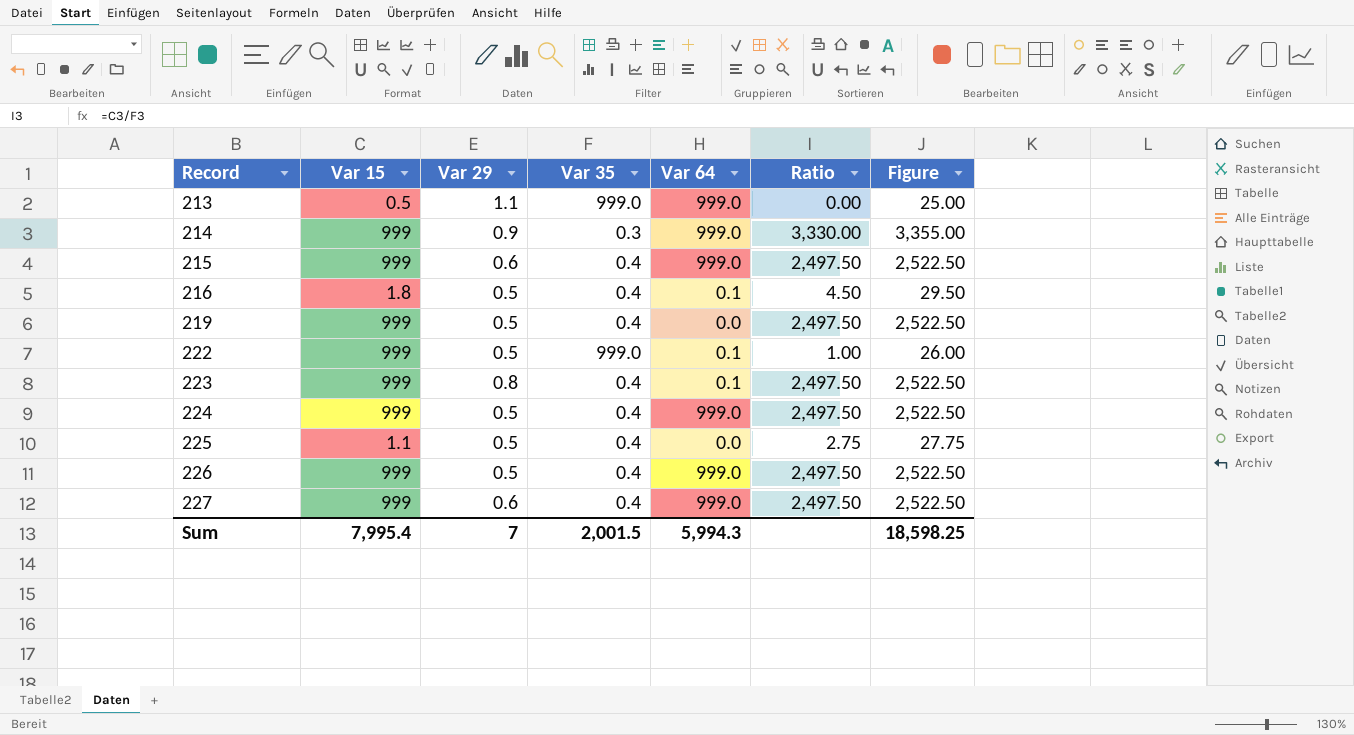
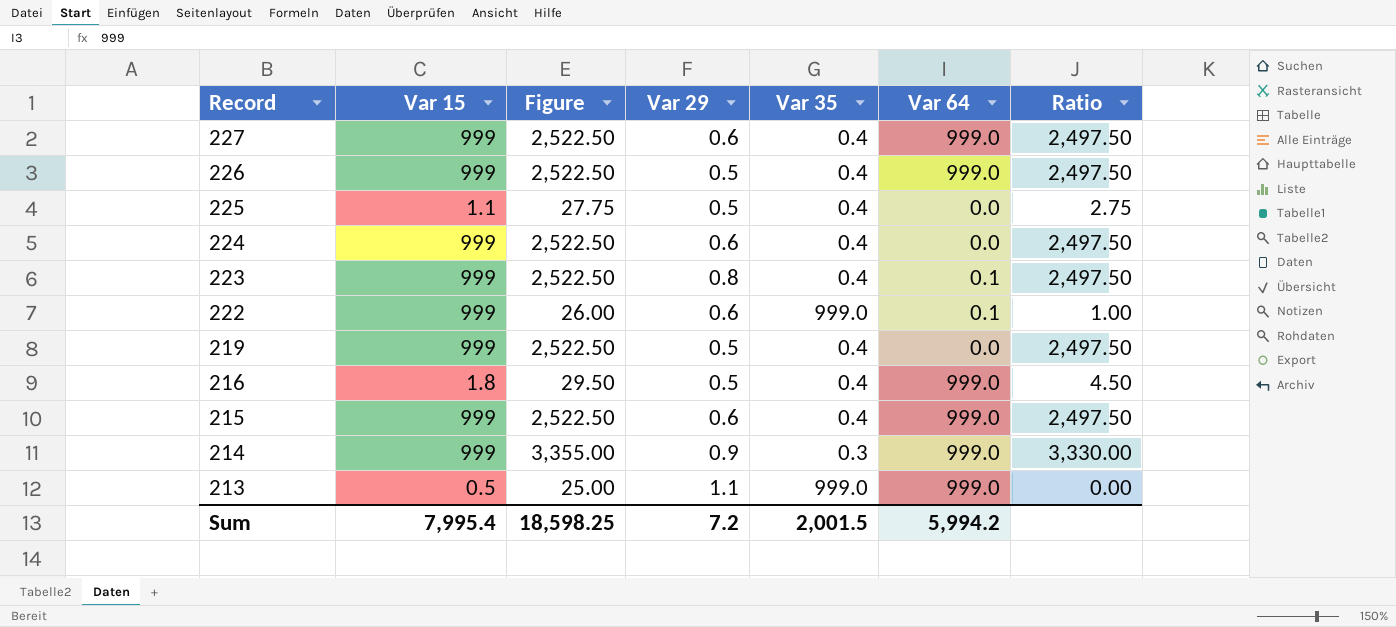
row order: Record ascending -> Record descending
column Figure | position: 7 -> 3
224 | Var 29: 0.5 -> 0.6
224 | Var 64: 999.0 -> 0.0
222 | Var 29: 0.5 -> 0.6
216 | Var 64: 0.1 -> 999.0
Sum | Var 29: 7 -> 7.2
Sum | Var 64: 5,994.3 -> 5,994.2

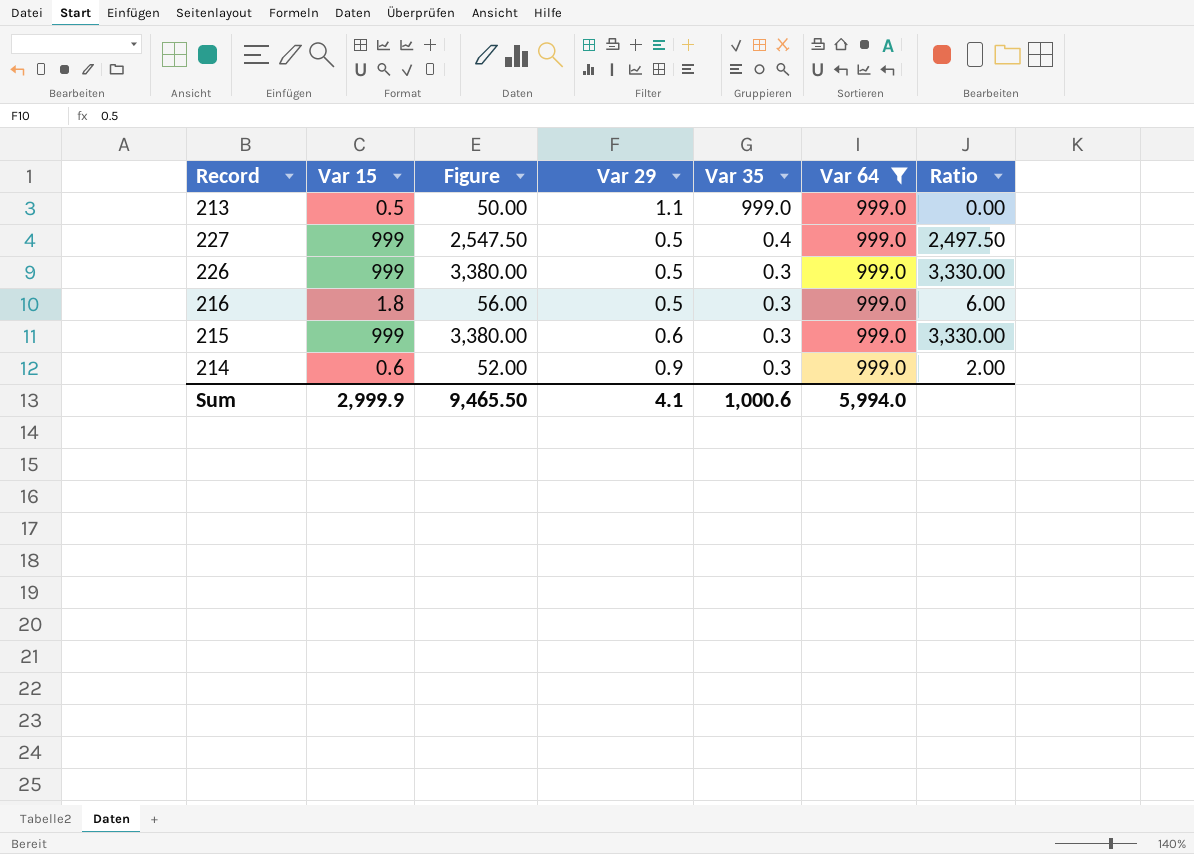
filter: none -> Var 64 = 999.0
row order: Record descending -> Var 35 descending
column Figure | formula: [Ratio] + 25 -> [Ratio] + 50
227 | Var 29: 0.6 -> 0.5
226 | Var 35: 0.4 -> 0.3
226 | Ratio: 2,497.50 -> 3,330.00
216 | Var 35: 0.4 -> 0.3
216 | Ratio: 4.50 -> 6.00
215 | Var 35: 0.4 -> 0.3
215 | Ratio: 2,497.50 -> 3,330.00
214 | Var 15: 999 -> 0.6
214 | Ratio: 3,330.00 -> 2.00
Sum | Var 15: 7,995.4 -> 2,999.9
Sum | Figure: 18,598.25 -> 9,465.50
Sum | Var 29: 7.2 -> 4.1
Sum | Var 35: 2,001.5 -> 1,000.6
Sum | Var 64: 5,994.2 -> 5,994.0

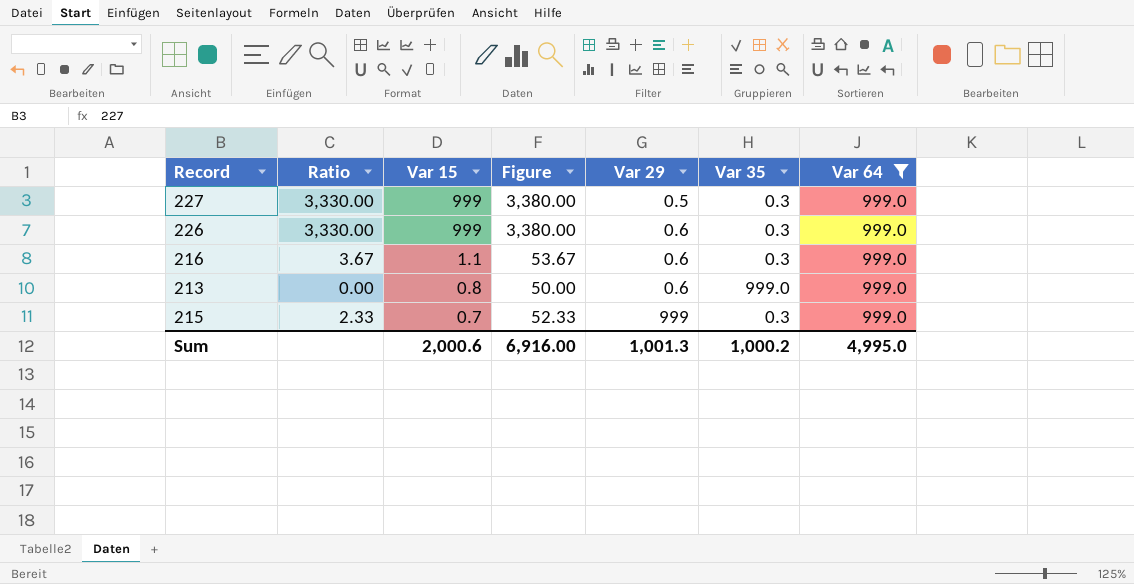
row order: Var 35 descending -> Var 15 descending
column Ratio | position: 7 -> 2
row 214: 0.6 | 52.00 | 0.9 | 0.3 | 999.0 | 2.00 -> none
227 | Ratio: 2,497.50 -> 3,330.00
227 | Figure: 2,547.50 -> 3,380.00
227 | Var 35: 0.4 -> 0.3
226 | Var 29: 0.5 -> 0.6
216 | Ratio: 6.00 -> 3.67
216 | Var 15: 1.8 -> 1.1
216 | Figure: 56.00 -> 53.67
216 | Var 29: 0.5 -> 0.6
213 | Var 15: 0.5 -> 0.8
213 | Var 29: 1.1 -> 0.6
215 | Ratio: 3,330.00 -> 2.33
215 | Var 15: 999 -> 0.7
215 | Figure: 3,380.00 -> 52.33
215 | Var 29: 0.6 -> 999
Sum | Var 15: 2,999.9 -> 2,000.6
Sum | Figure: 9,465.50 -> 6,916.00
Sum | Var 29: 4.1 -> 1,001.3
Sum | Var 35: 1,000.6 -> 1,000.2
Sum | Var 64: 5,994.0 -> 4,995.0

